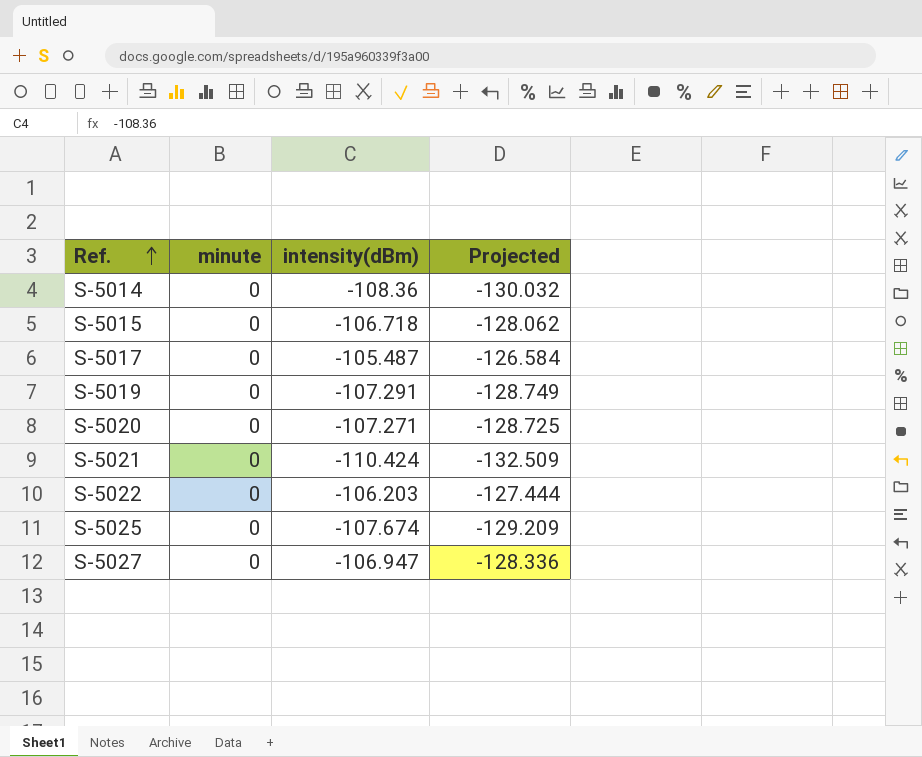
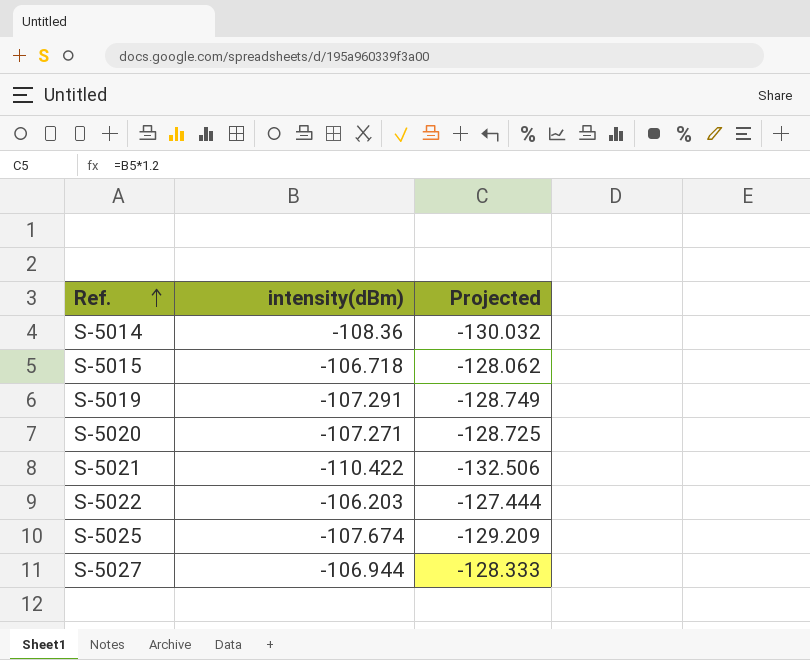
column minute | position: 2 -> none
row S-5017: 0 | -105.487 | -126.584 -> none
S-5021 | intensity(dBm): -110.424 -> -110.422
S-5021 | Projected: -132.509 -> -132.506
S-5027 | intensity(dBm): -106.947 -> -106.944
S-5027 | Projected: -128.336 -> -128.333

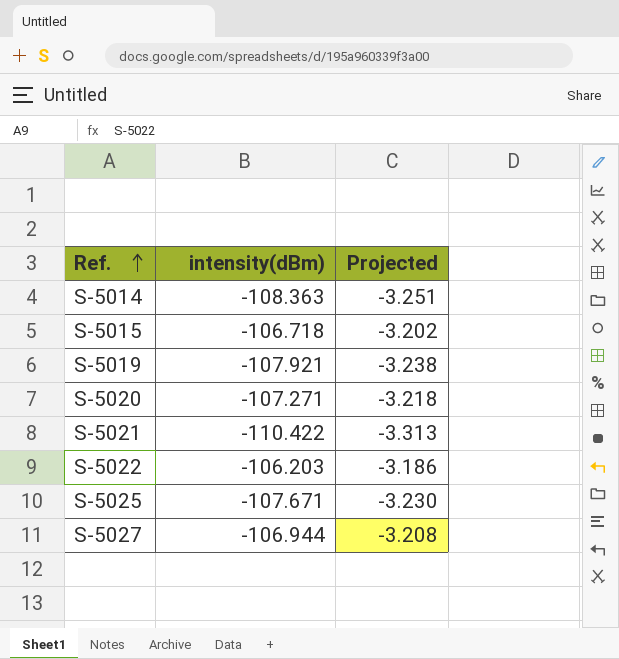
column Projected | formula: [intensity(dBm)] * 1.2 -> [intensity(dBm)] * 0.03
S-5014 | intensity(dBm): -108.36 -> -108.363
S-5019 | intensity(dBm): -107.291 -> -107.921
S-5025 | intensity(dBm): -107.674 -> -107.671

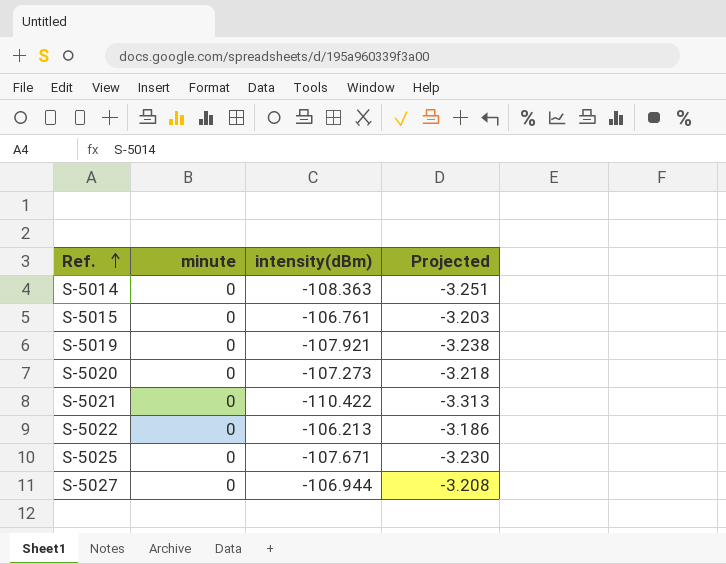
column minute | position: none -> 2
S-5015 | intensity(dBm): -106.718 -> -106.761
S-5015 | Projected: -3.202 -> -3.203
S-5020 | intensity(dBm): -107.271 -> -107.273
S-5022 | intensity(dBm): -106.203 -> -106.213

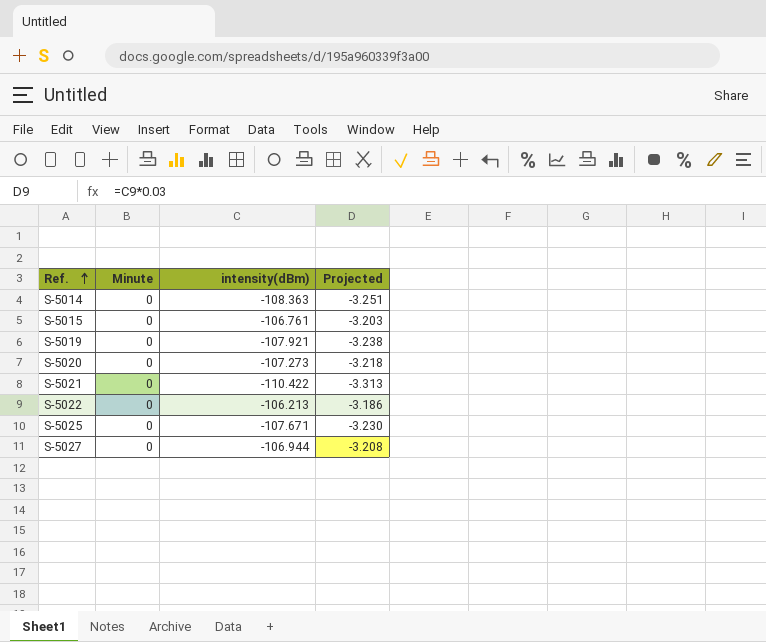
column name: minute -> Minute

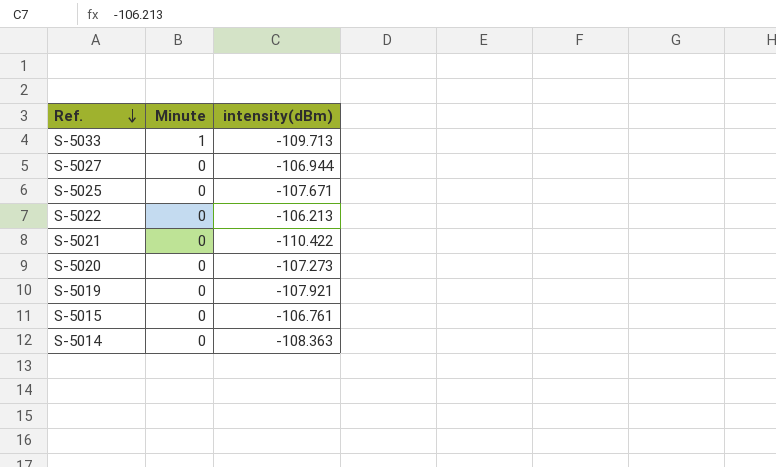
row order: Ref. ascending -> Ref. descending
column Projected | formula: [intensity(dBm)] * 0.03 -> none
row S-5033: none -> 1 | -109.713

